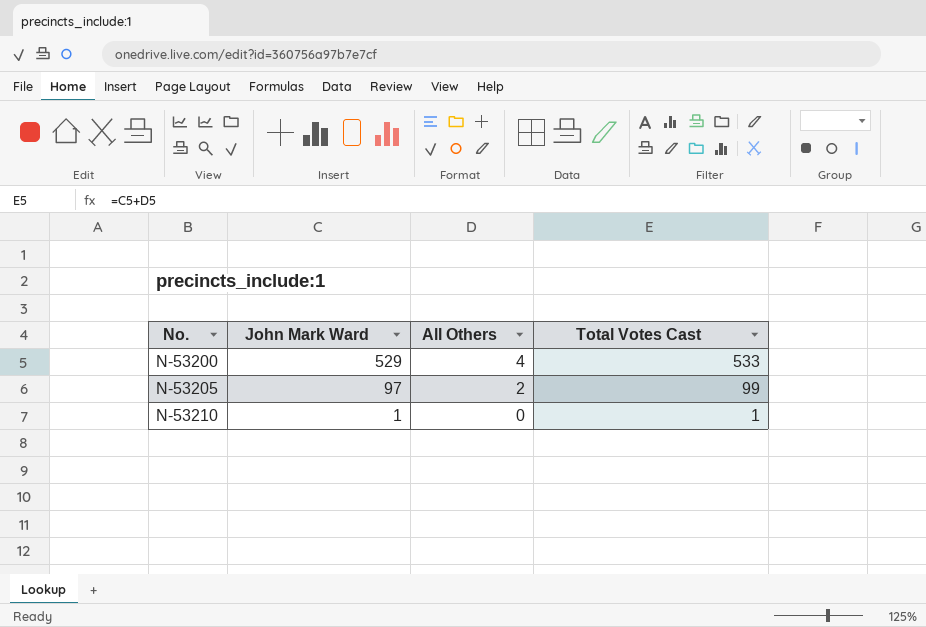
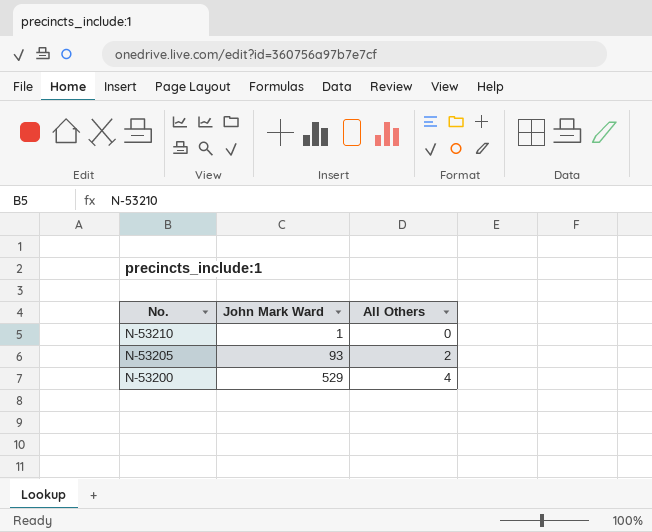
row order: No. ascending -> No. descending
column Total Votes Cast | formula: [John Mark Ward] + [All Others] -> none
N-53205 | John Mark Ward: 97 -> 93

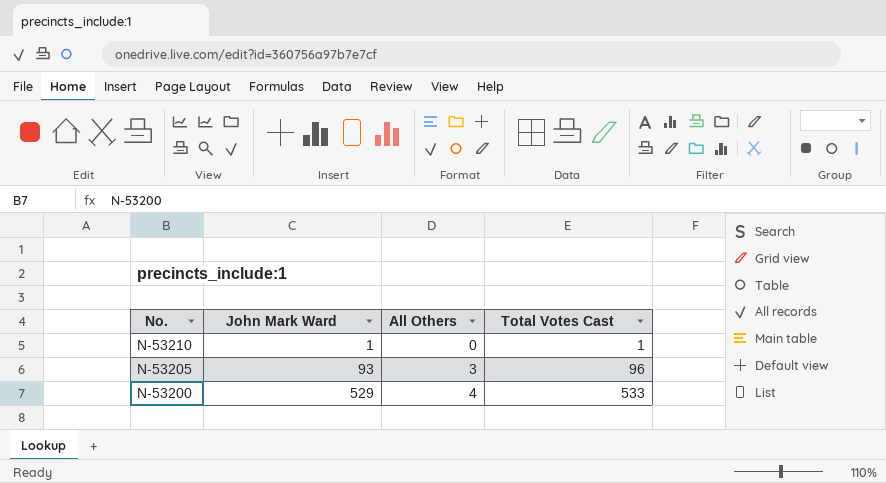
column Total Votes Cast | formula: none -> [John Mark Ward] + [All Others]
N-53205 | All Others: 2 -> 3

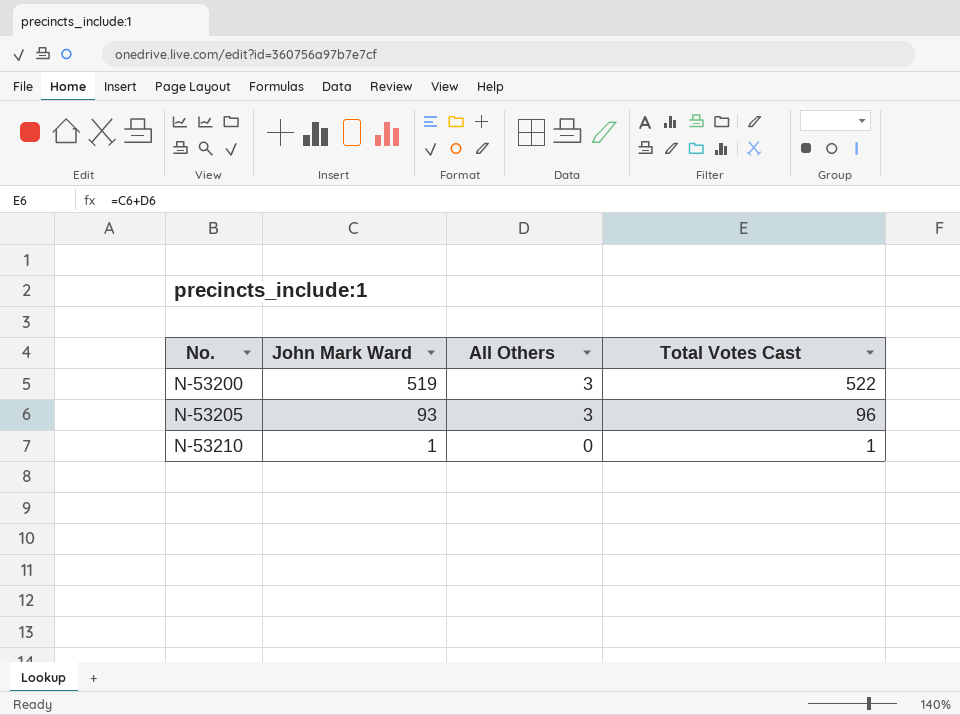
row order: No. descending -> No. ascending
N-53200 | John Mark Ward: 529 -> 519
N-53200 | All Others: 4 -> 3
N-53200 | Total Votes Cast: 533 -> 522

